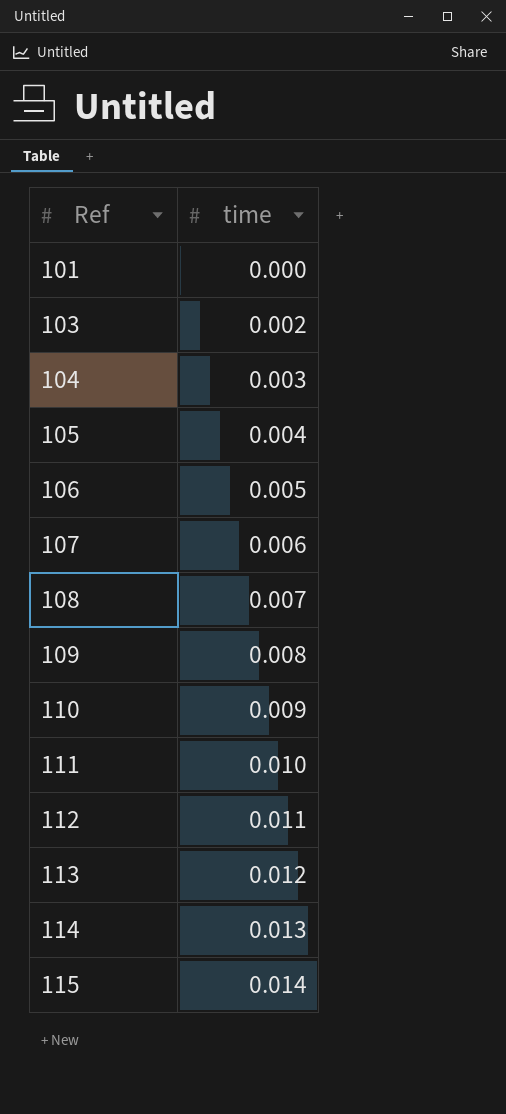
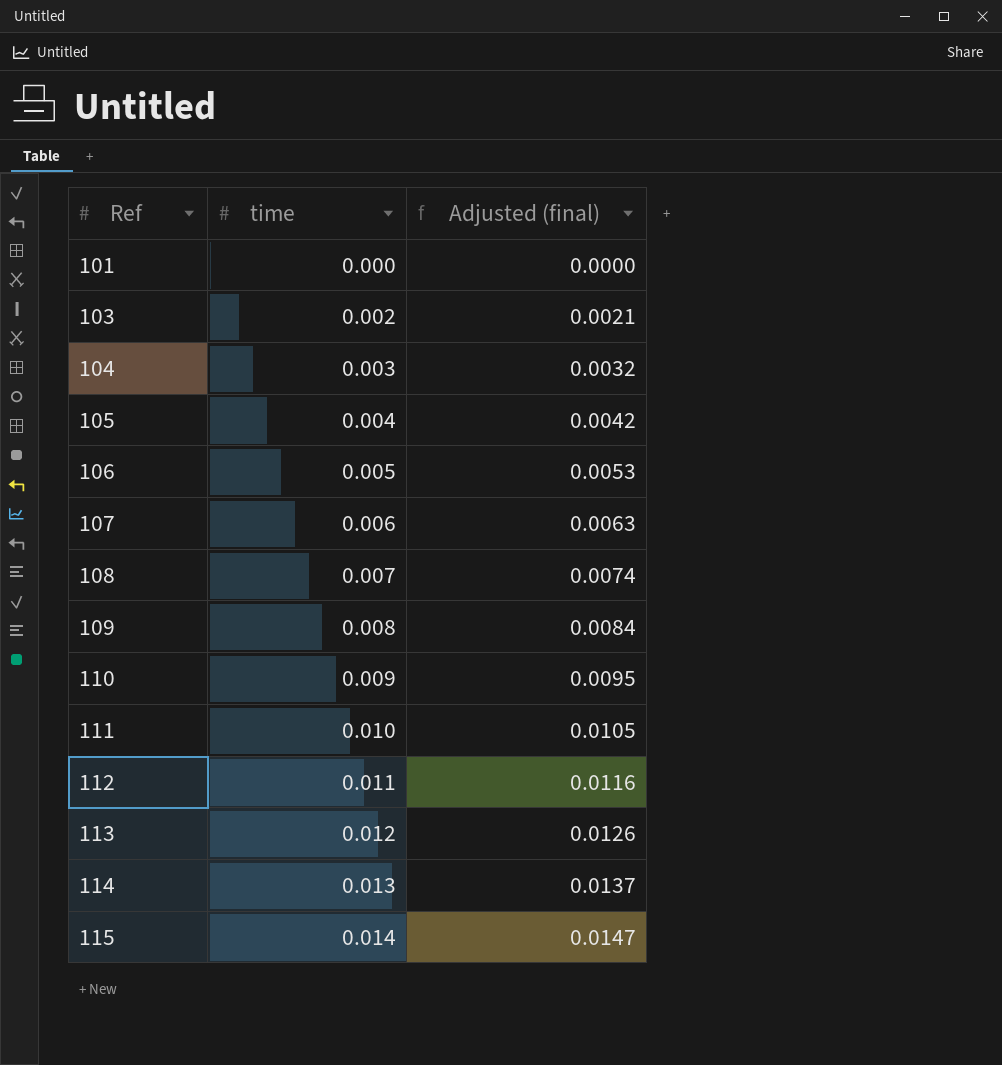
column Adjusted (final) | formula: none -> [time] * 1.05

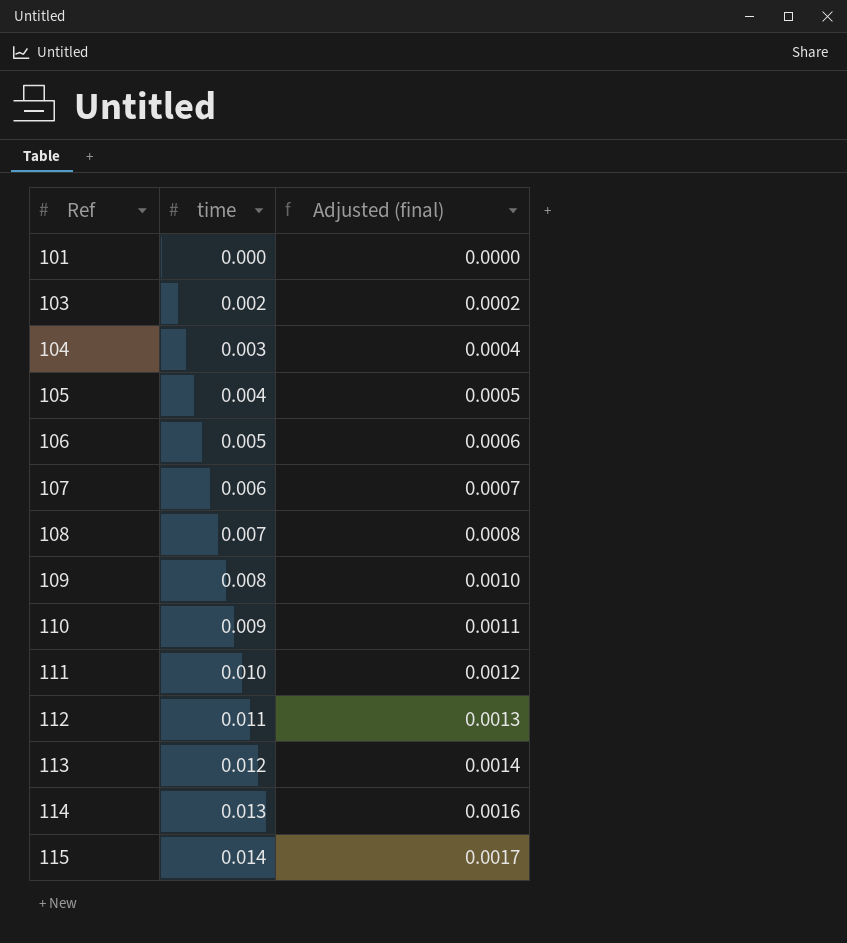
column Adjusted (final) | formula: [time] * 1.05 -> [time] * 0.12

